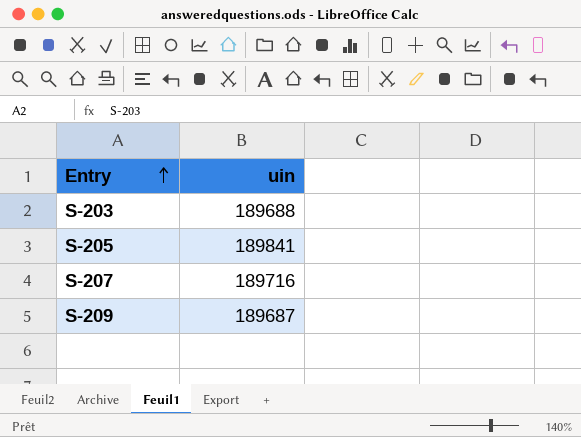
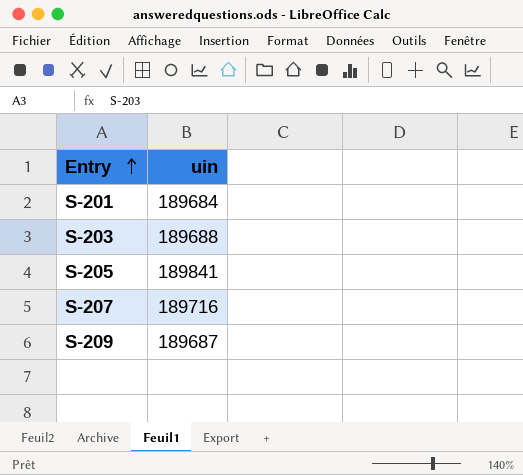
row S-201: none -> 189684

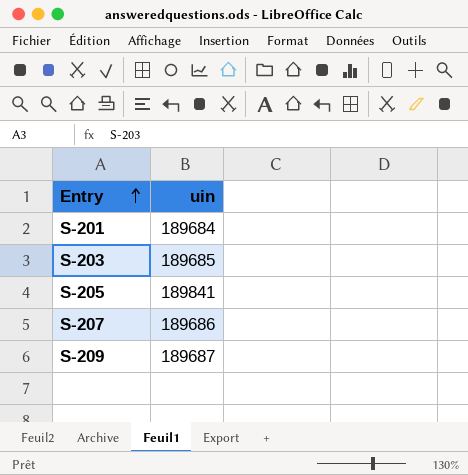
S-203 | uin: 189688 -> 189685
S-207 | uin: 189716 -> 189686

